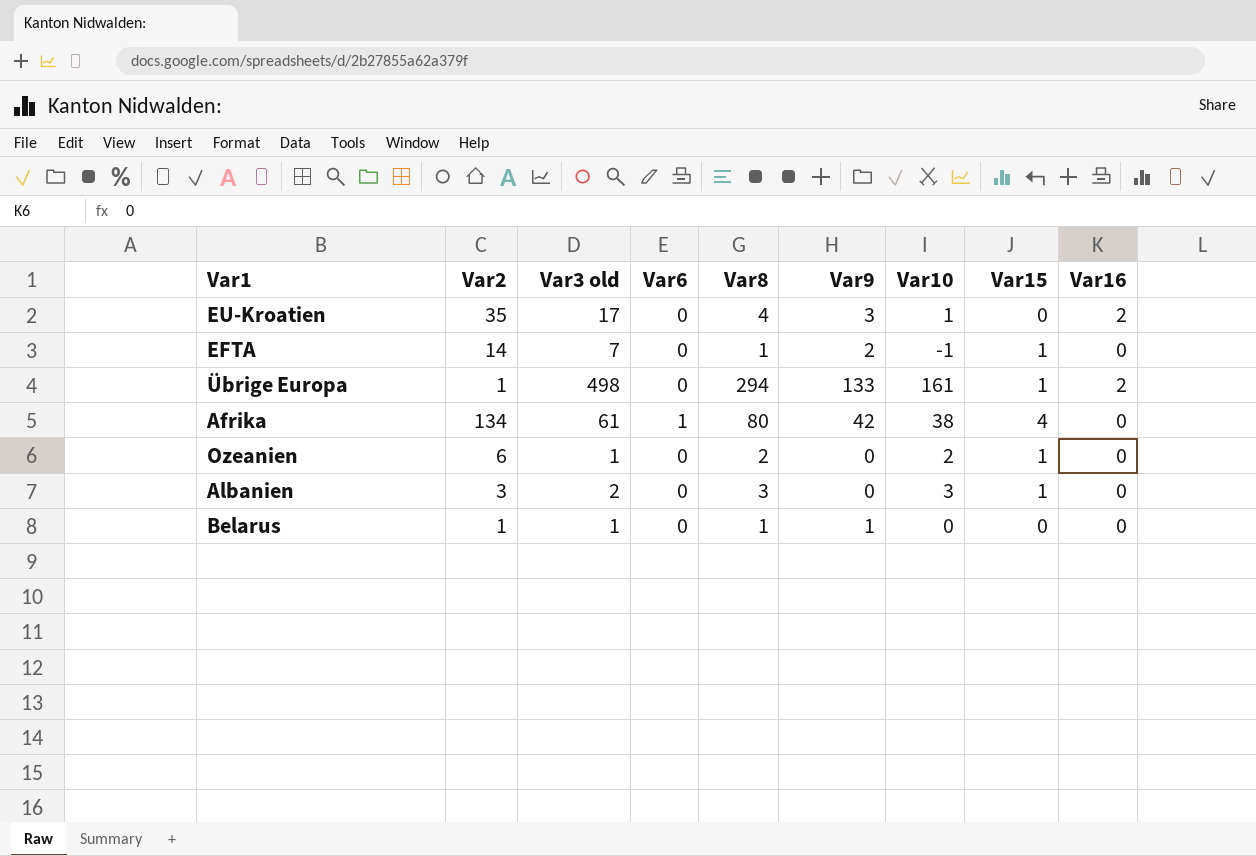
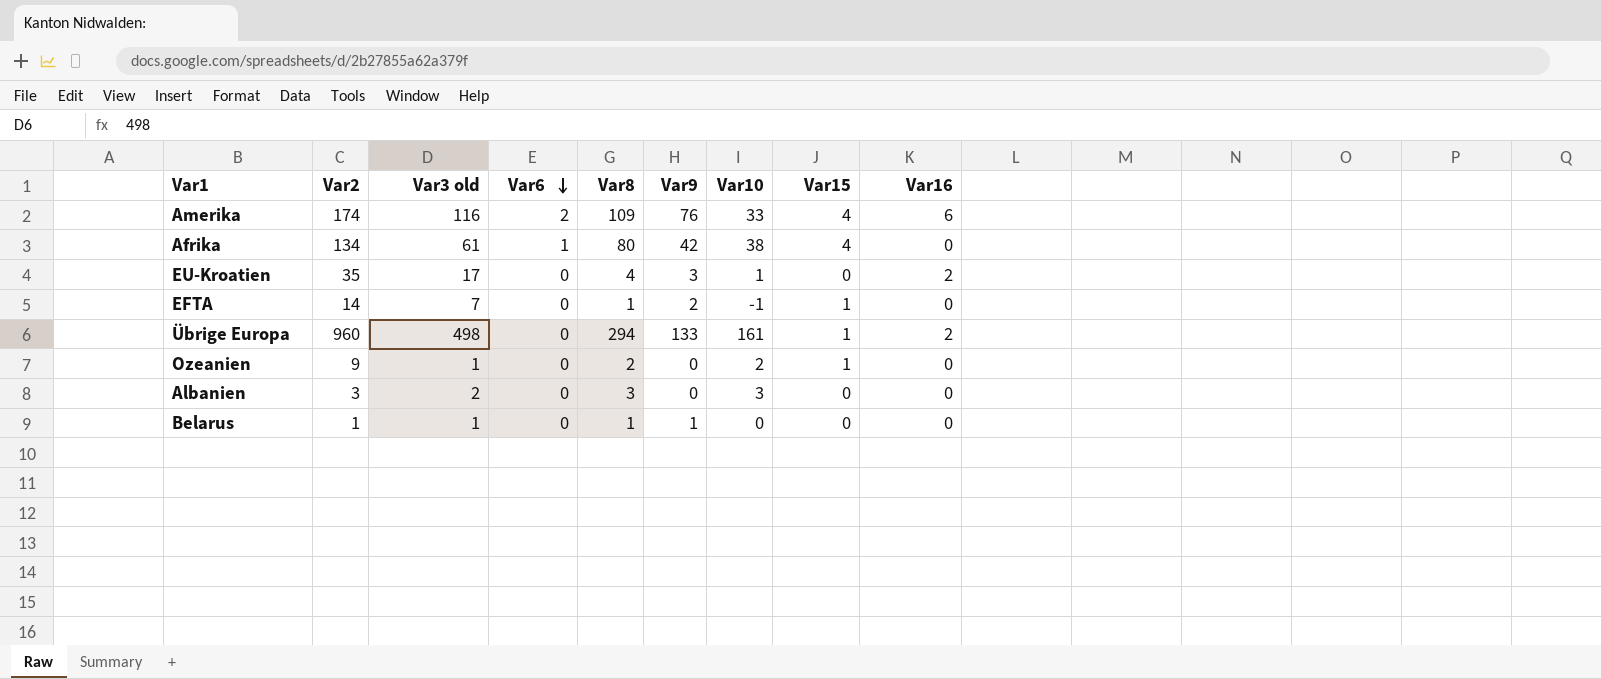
row order: none -> Var6 descending
row Amerika: none -> 174 | 116 | 2 | 109 | 76 | 33 | 4 | 6
Übrige Europa | Var2: 1 -> 960
Ozeanien | Var2: 6 -> 9
Albanien | Var15: 1 -> 0

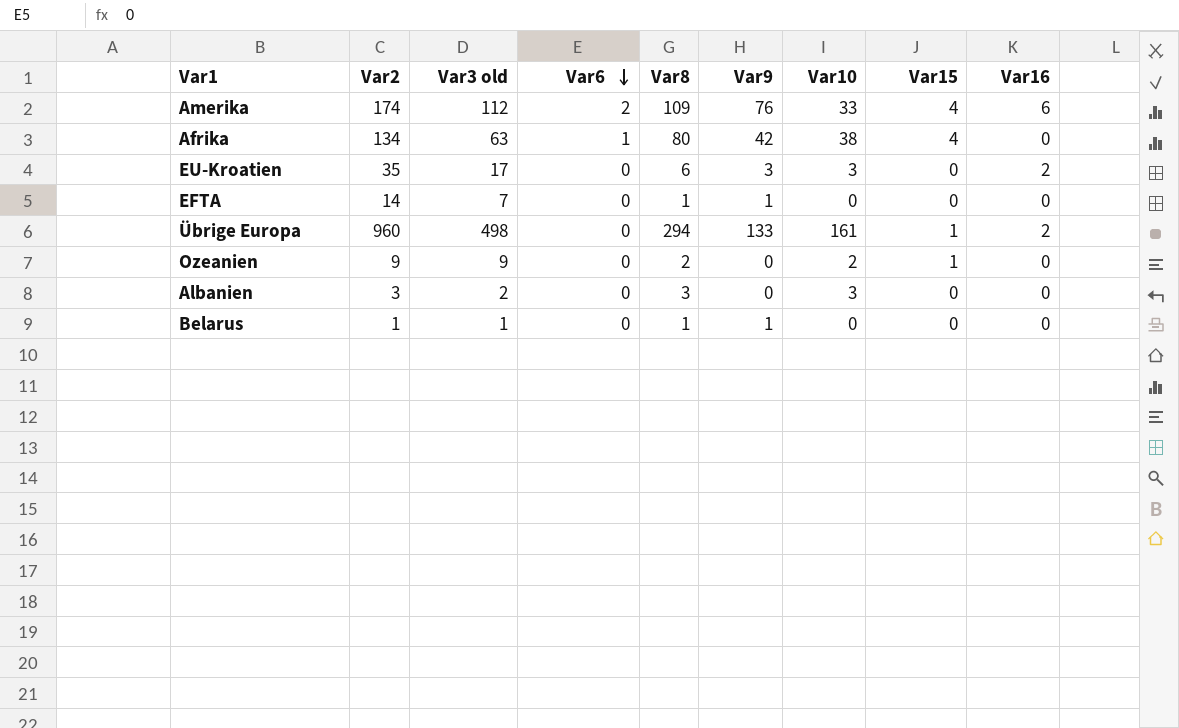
Amerika | Var3 old: 116 -> 112
Afrika | Var3 old: 61 -> 63
EU-Kroatien | Var8: 4 -> 6
EU-Kroatien | Var10: 1 -> 3
EFTA | Var9: 2 -> 1
EFTA | Var10: -1 -> 0
EFTA | Var15: 1 -> 0
Ozeanien | Var3 old: 1 -> 9

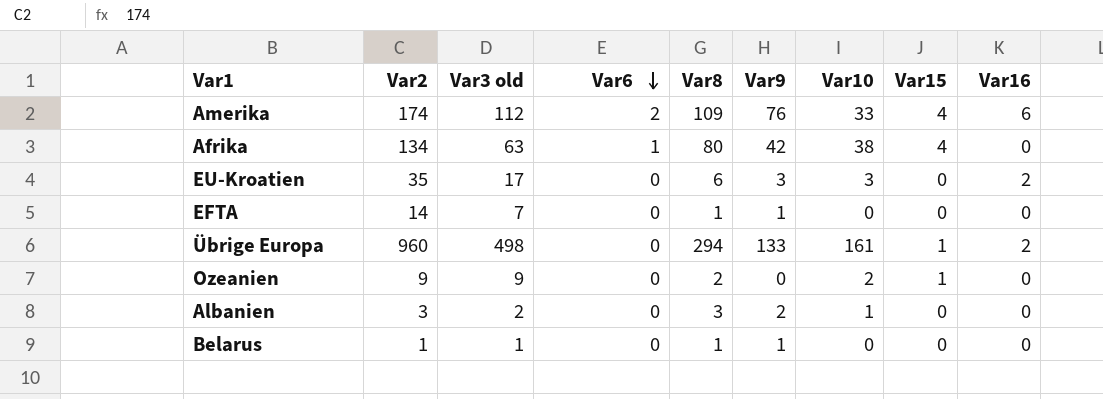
Albanien | Var9: 0 -> 2
Albanien | Var10: 3 -> 1

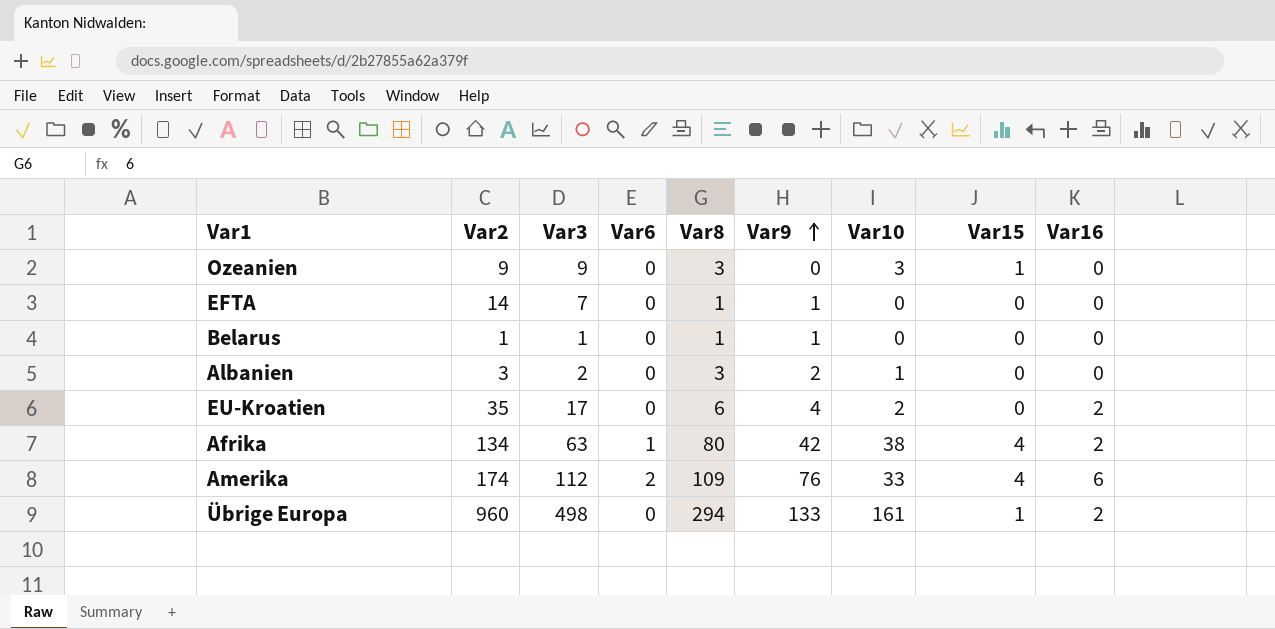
row order: Var6 descending -> Var9 ascending
column name: Var3 old -> Var3
Ozeanien | Var8: 2 -> 3
Ozeanien | Var10: 2 -> 3
EU-Kroatien | Var9: 3 -> 4
EU-Kroatien | Var10: 3 -> 2
Afrika | Var16: 0 -> 2

